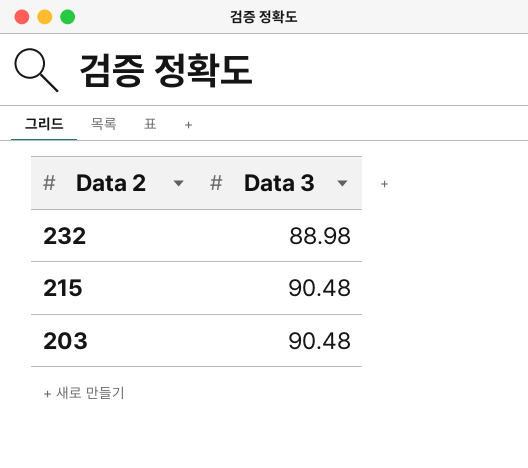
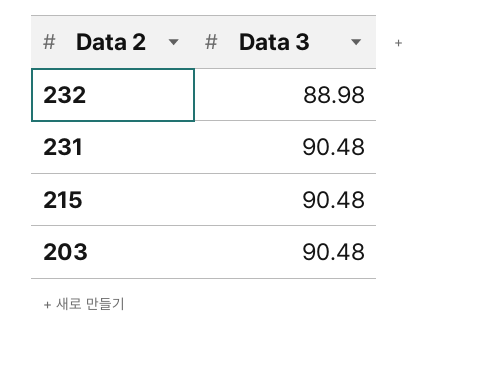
row 231: none -> 90.48

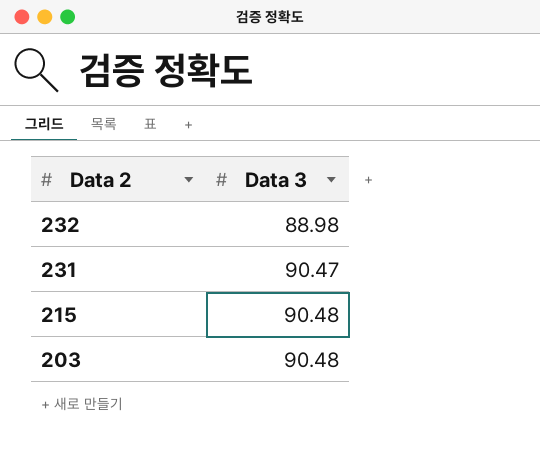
231 | Data 3: 90.48 -> 90.47

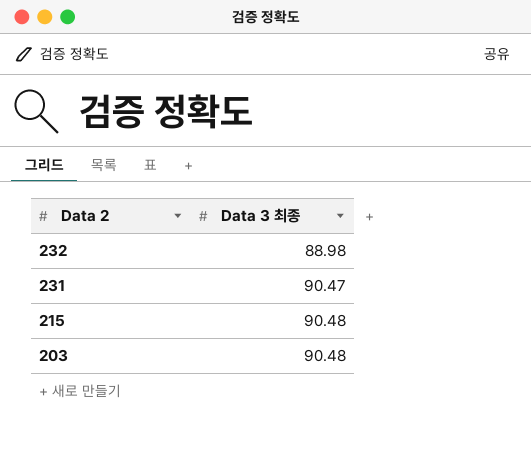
column name: Data 3 -> Data 3 최종

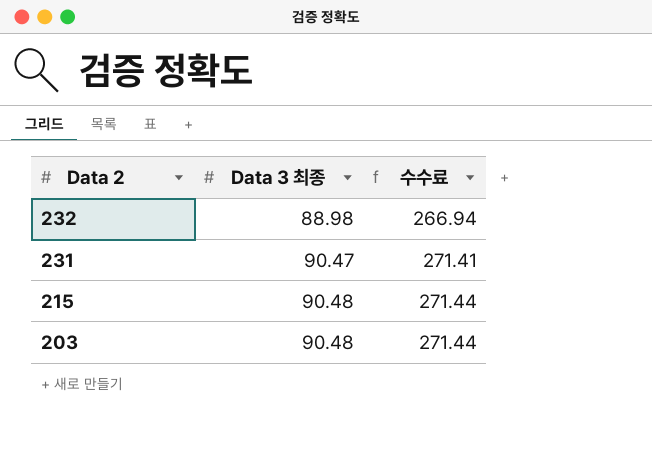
column 수수료 | formula: none -> [Data 3 최종] * 3

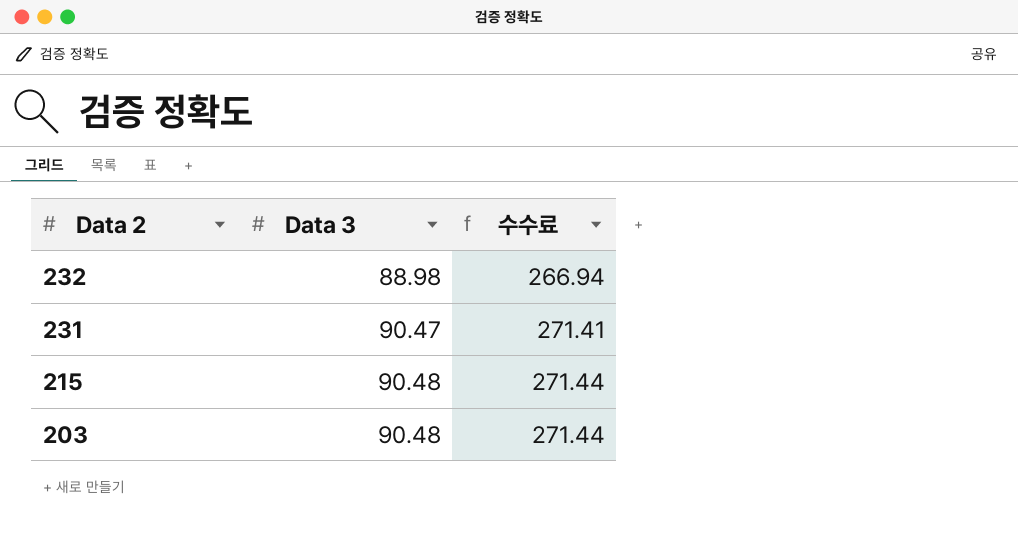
column name: Data 3 최종 -> Data 3

